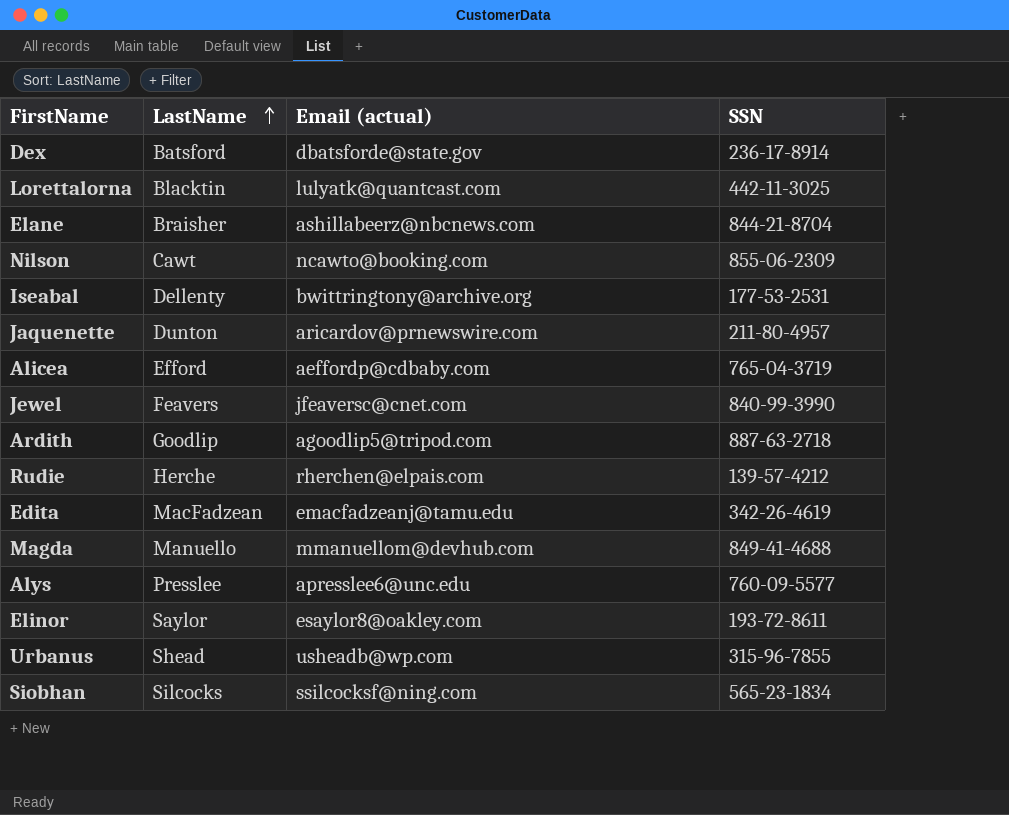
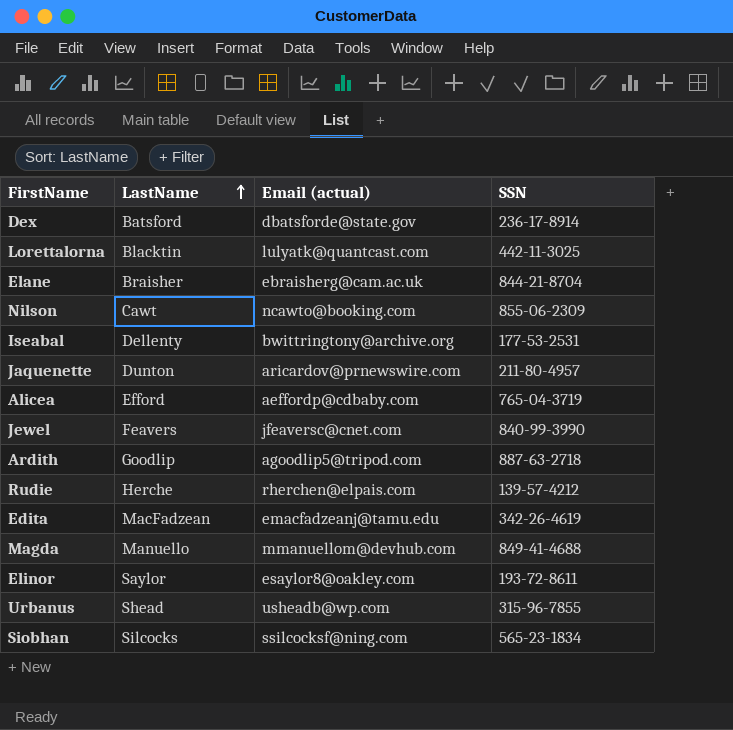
row Alys: Presslee | apresslee6@unc.edu | 760-09-5577 -> none
Elane | Email (actual): ashillabeerz@nbcnews.com -> ebraisherg@cam.ac.uk

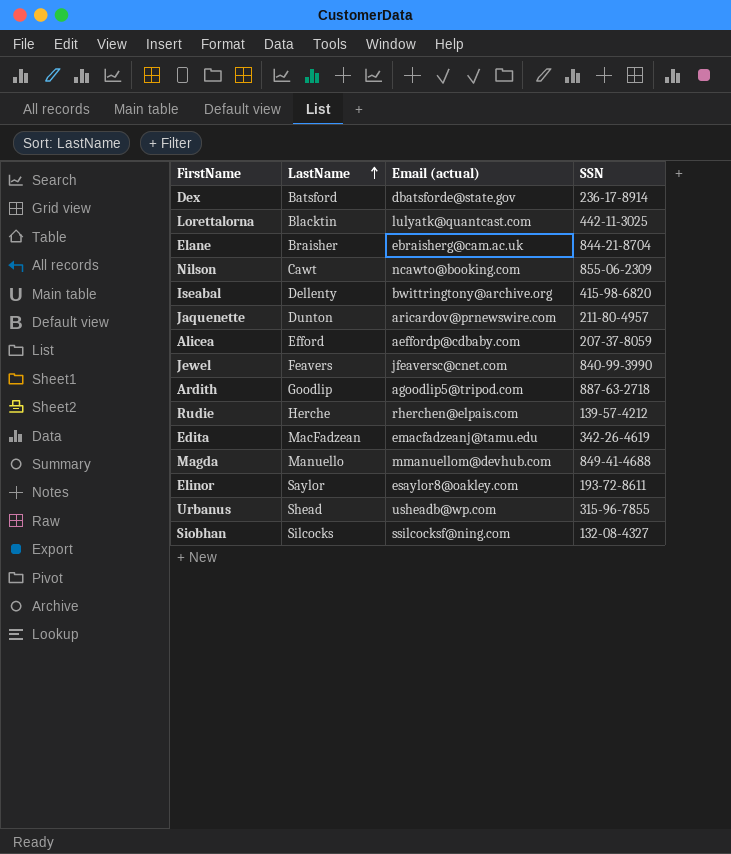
Iseabal | SSN: 177-53-2531 -> 415-98-6820
Alicea | SSN: 765-04-3719 -> 207-37-8059
Siobhan | SSN: 565-23-1834 -> 132-08-4327

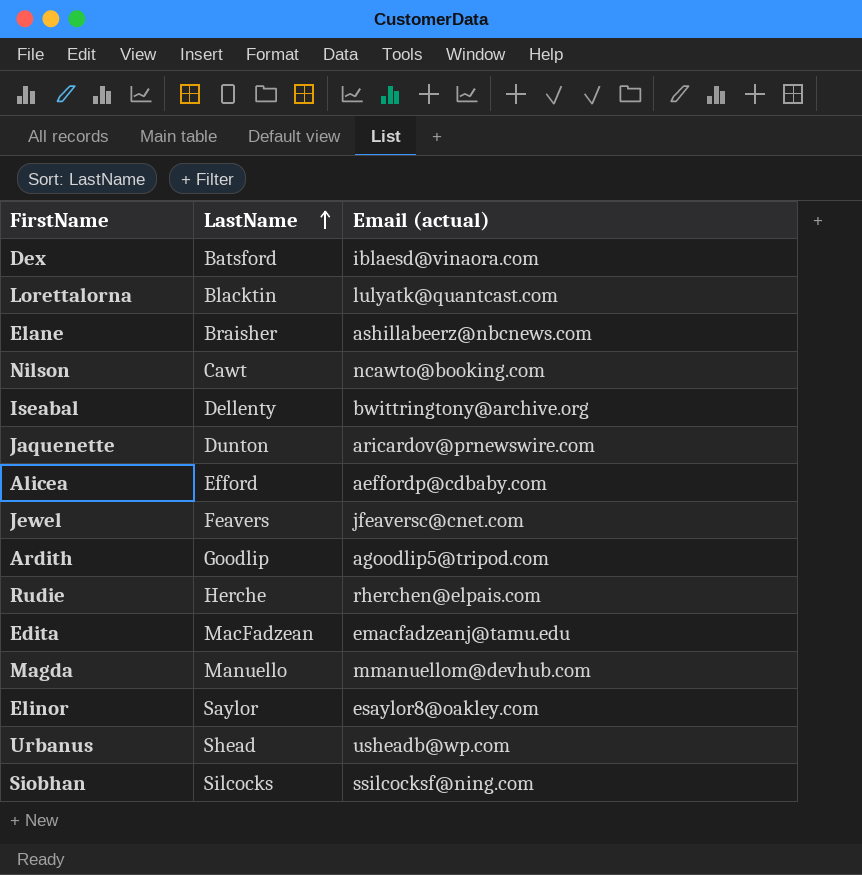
column SSN | position: 4 -> none
Dex | Email (actual): dbatsforde@state.gov -> iblaesd@vinaora.com
Elane | Email (actual): ebraisherg@cam.ac.uk -> ashillabeerz@nbcnews.com

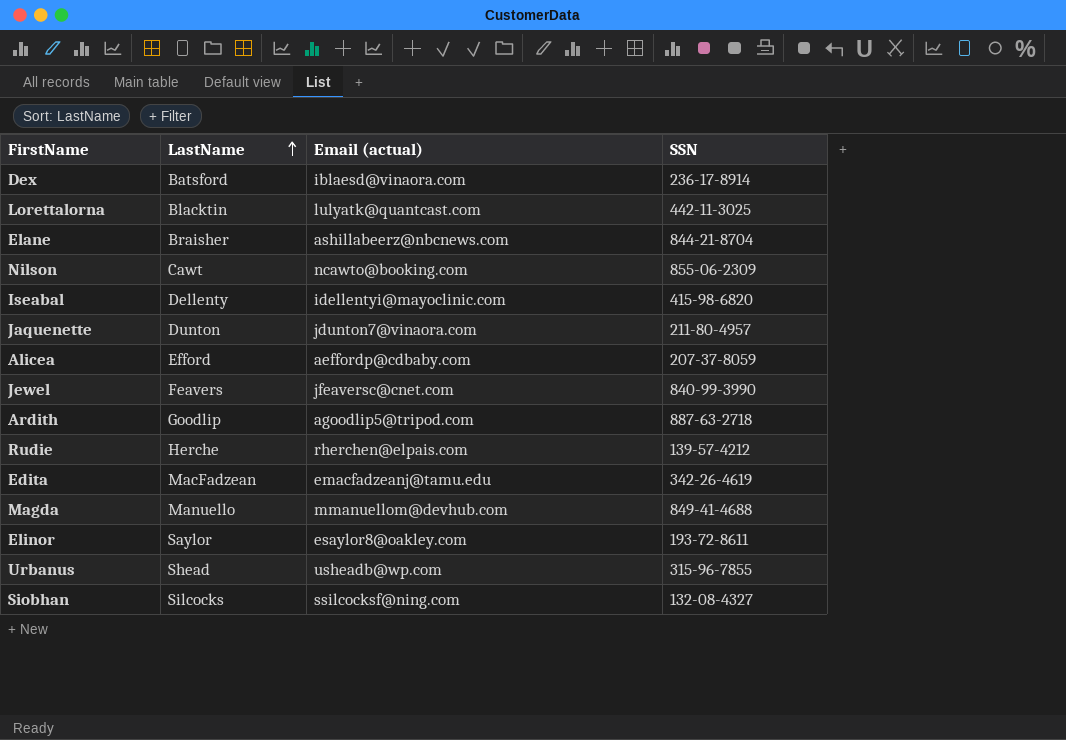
column SSN | position: none -> 4
Iseabal | Email (actual): bwittringtony@archive.org -> idellentyi@mayoclinic.com
Jaquenette | Email (actual): aricardov@prnewswire.com -> jdunton7@vinaora.com

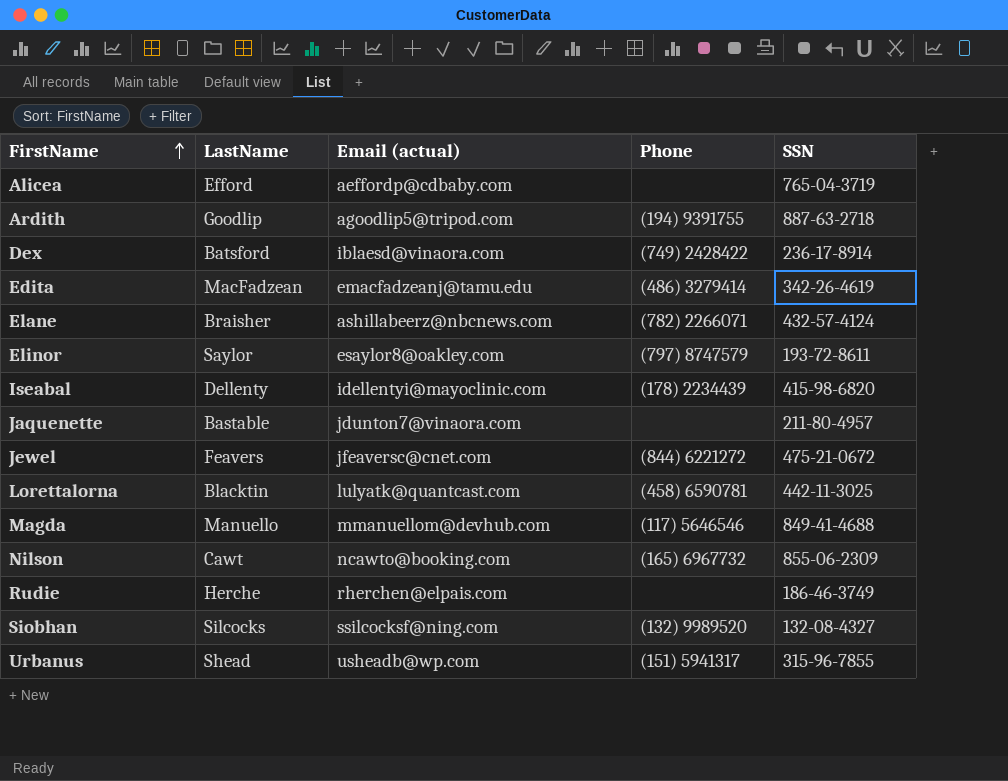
row order: LastName ascending -> FirstName ascending
column Phone | position: none -> 4
Alicea | SSN: 207-37-8059 -> 765-04-3719
Elane | SSN: 844-21-8704 -> 432-57-4124
Jaquenette | LastName: Dunton -> Bastable
Jewel | SSN: 840-99-3990 -> 475-21-0672
Rudie | SSN: 139-57-4212 -> 186-46-3749

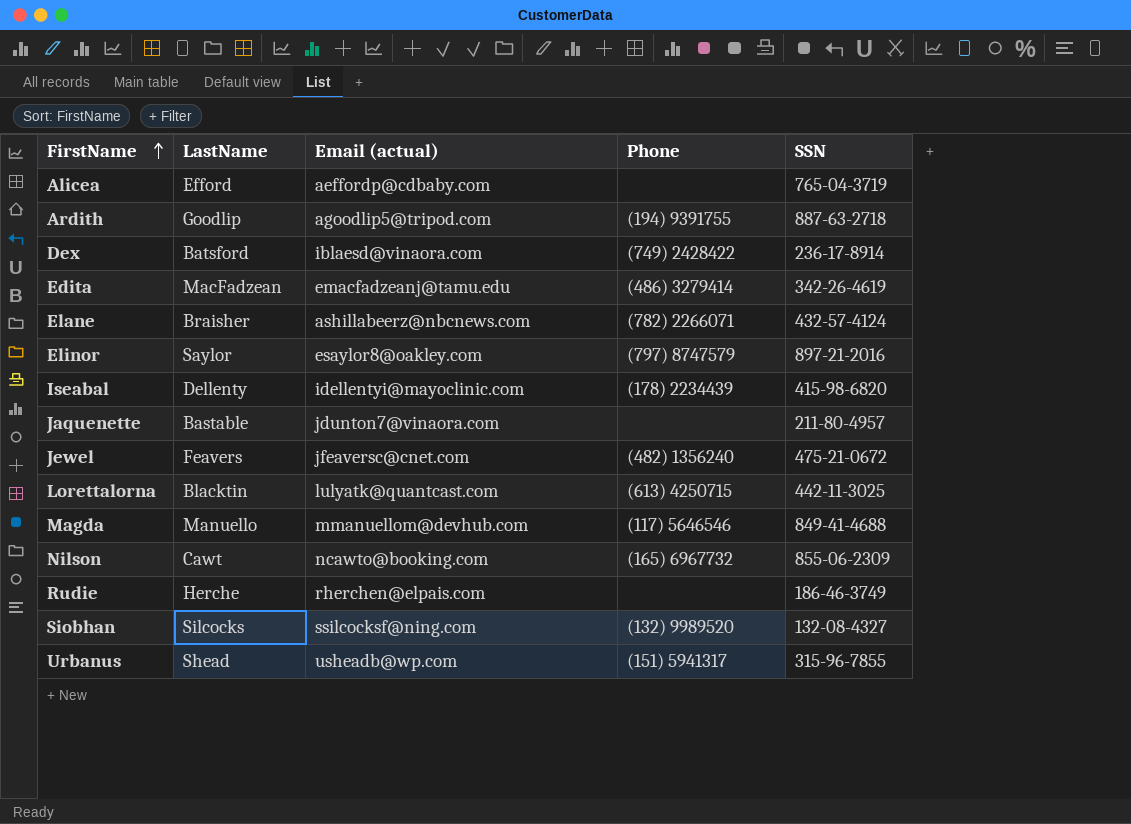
Elinor | SSN: 193-72-8611 -> 897-21-2016
Jewel | Phone: (844) 6221272 -> (482) 1356240
Lorettalorna | Phone: (458) 6590781 -> (613) 4250715

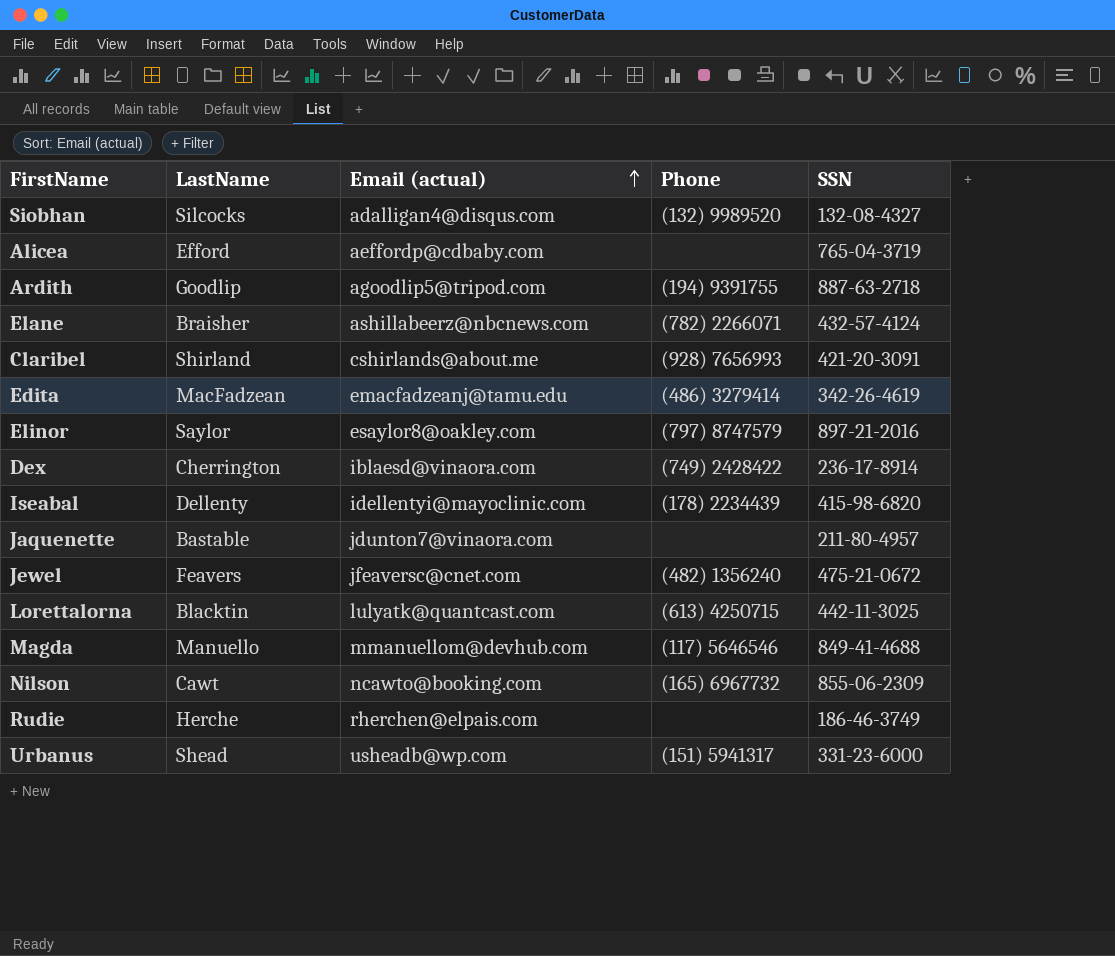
row order: FirstName ascending -> Email (actual) ascending
Siobhan | Email (actual): ssilcocksf@ning.com -> adalligan4@disqus.com
row Claribel: none -> Shirland | cshirlands@about.me | (928) 7656993 | 421-20-3091
Dex | LastName: Batsford -> Cherrington
Urbanus | SSN: 315-96-7855 -> 331-23-6000

